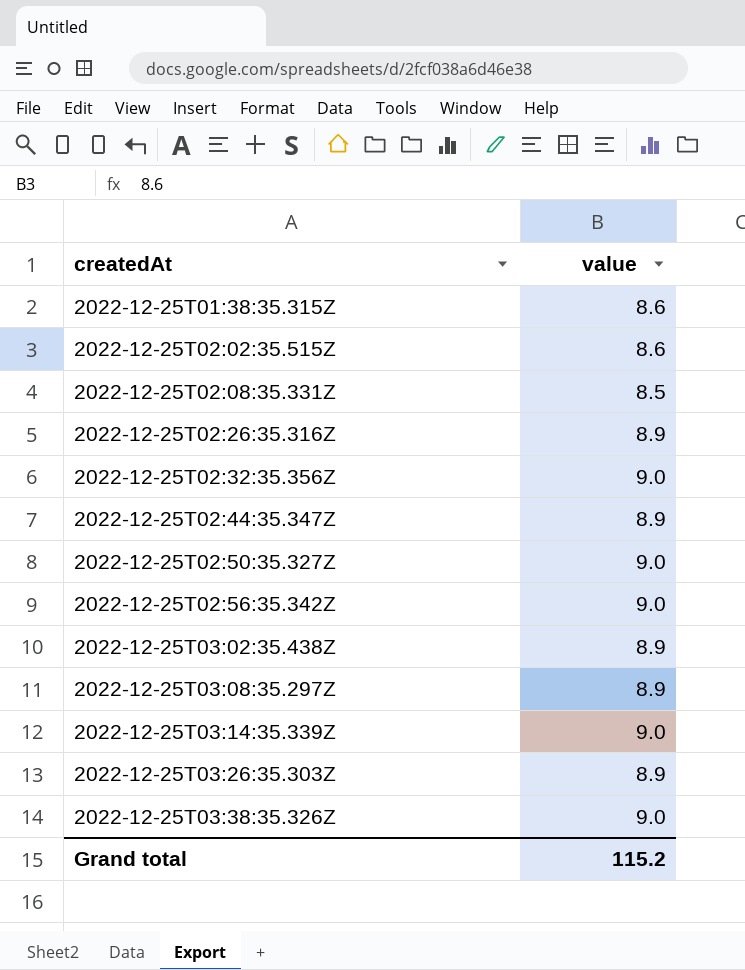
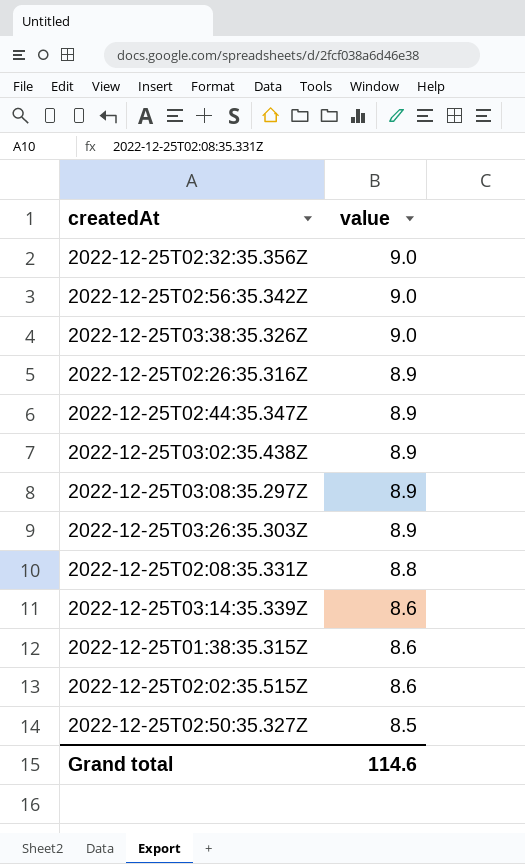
row order: createdAt ascending -> value descending
2022-12-25T02:08:35.331Z | value: 8.5 -> 8.8
2022-12-25T03:14:35.339Z | value: 9.0 -> 8.6
2022-12-25T02:50:35.327Z | value: 9.0 -> 8.5
Grand total | value: 115.2 -> 114.6

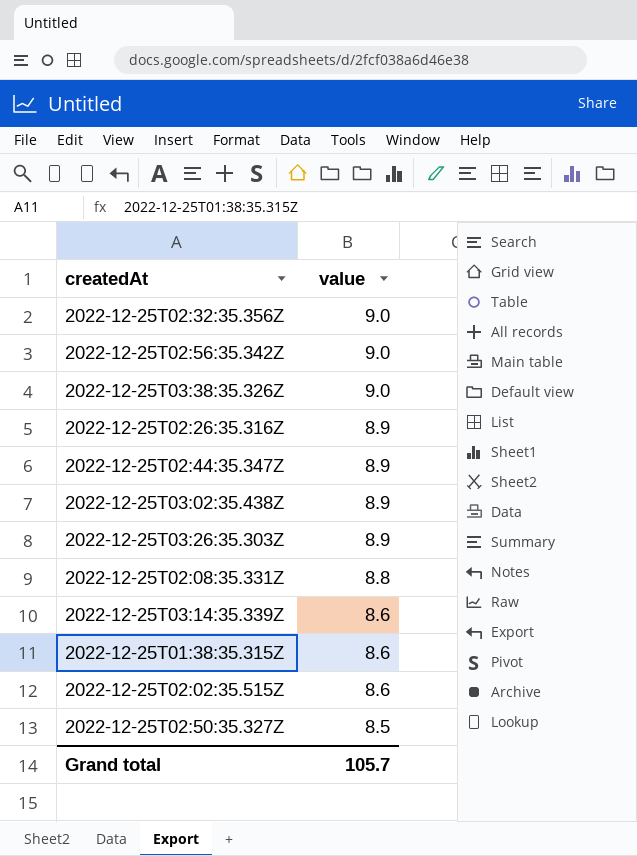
row 2022-12-25T03:08:35.297Z: 8.9 -> none
Grand total | value: 114.6 -> 105.7

